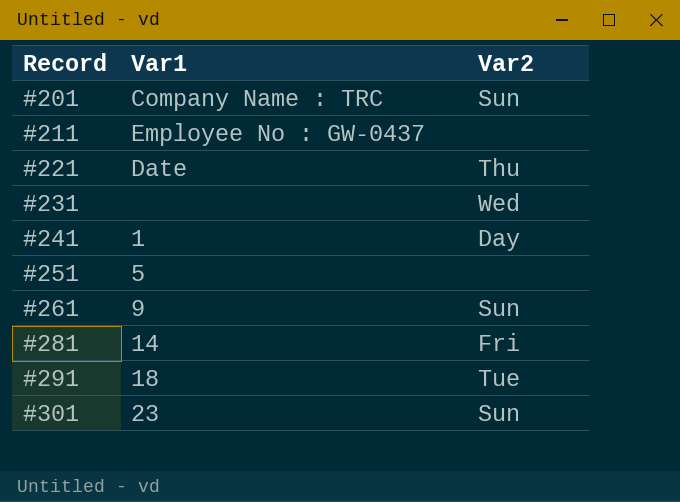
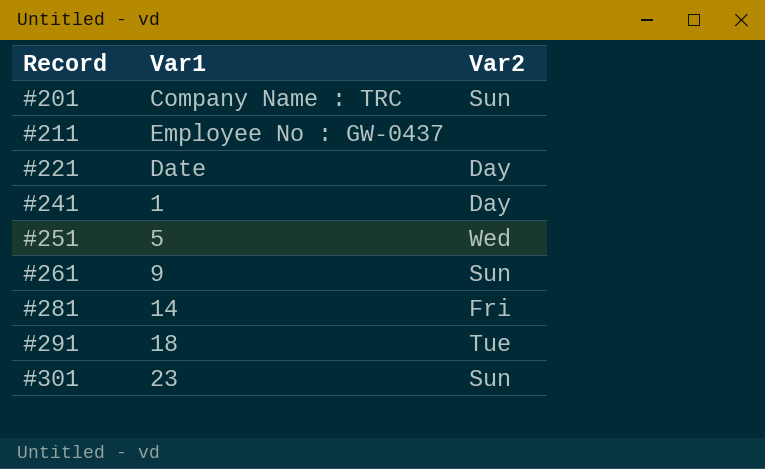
row #231: none | Wed -> none
#221 | Var2: Thu -> Day
#251 | Var2: none -> Wed

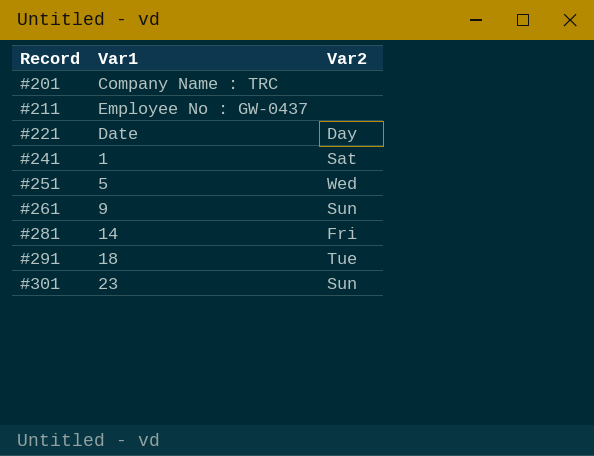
#201 | Var2: Sun -> none
#241 | Var2: Day -> Sat

